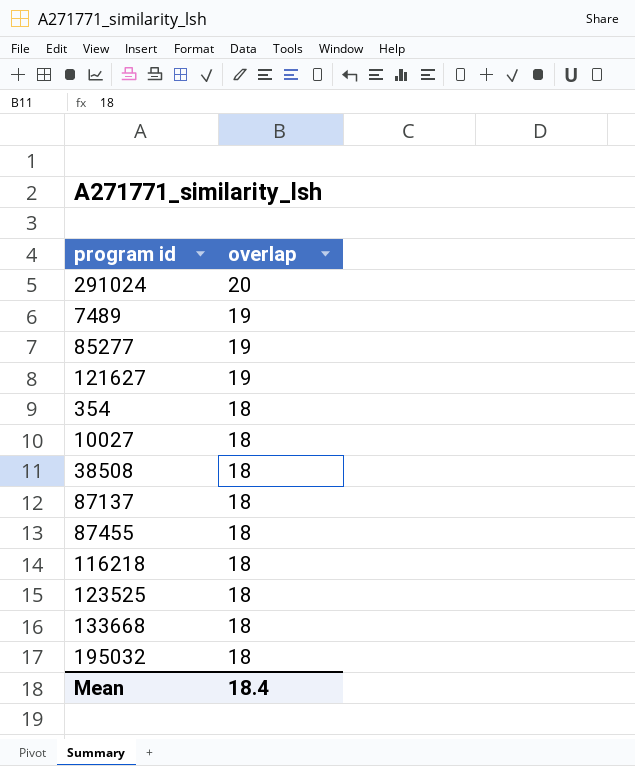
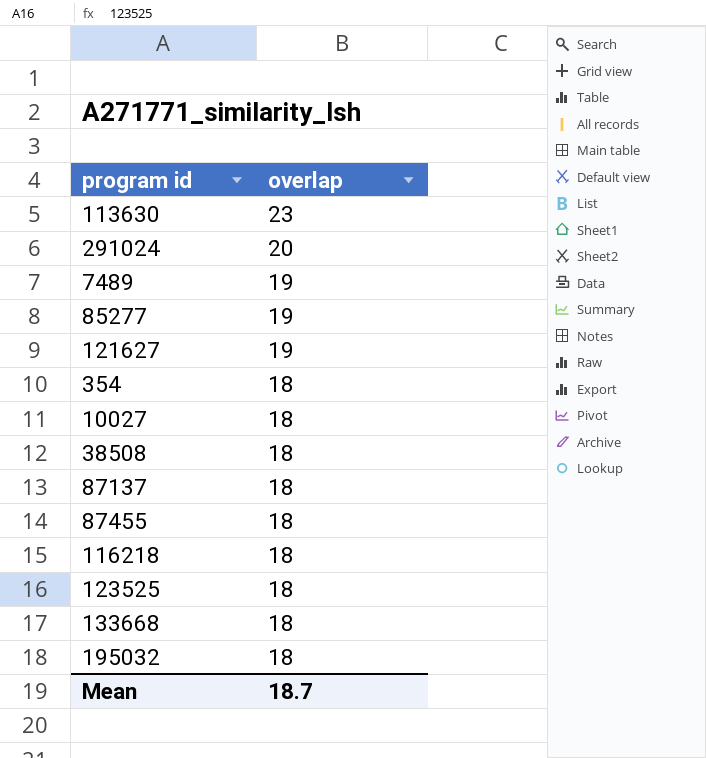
row 113630: none -> 23
Mean | overlap: 18.4 -> 18.7

